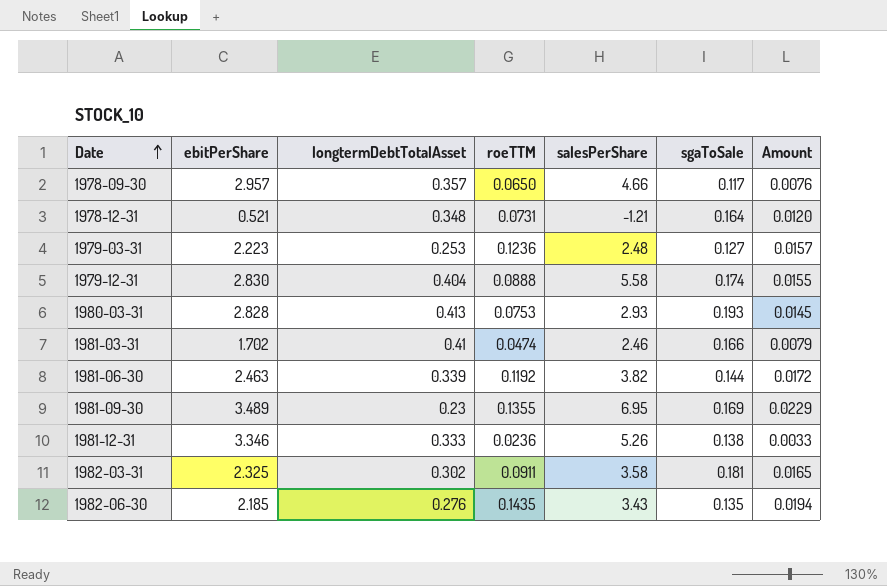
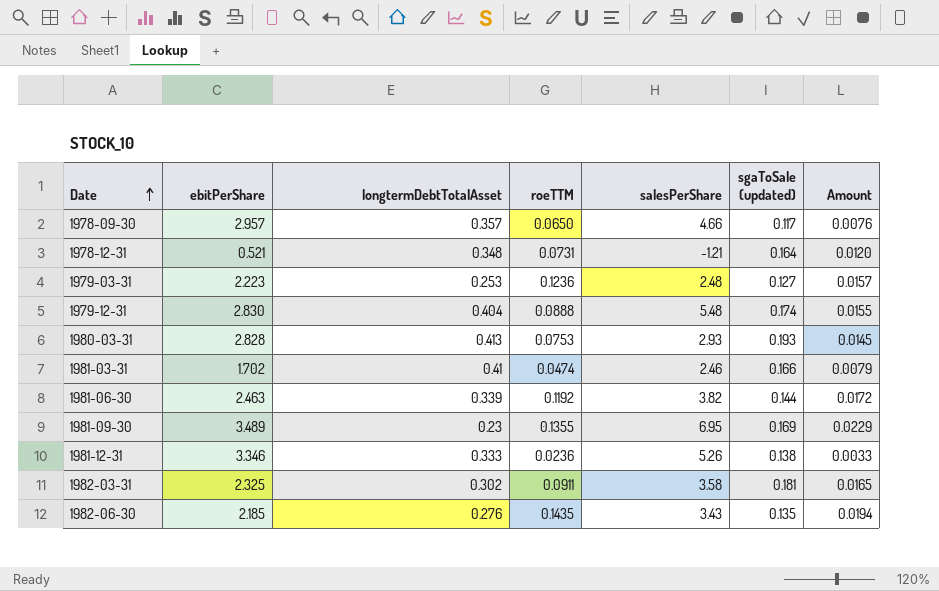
column name: sgaToSale -> sgaToSale (updated)
1979-12-31 | salesPerShare: 5.58 -> 5.48

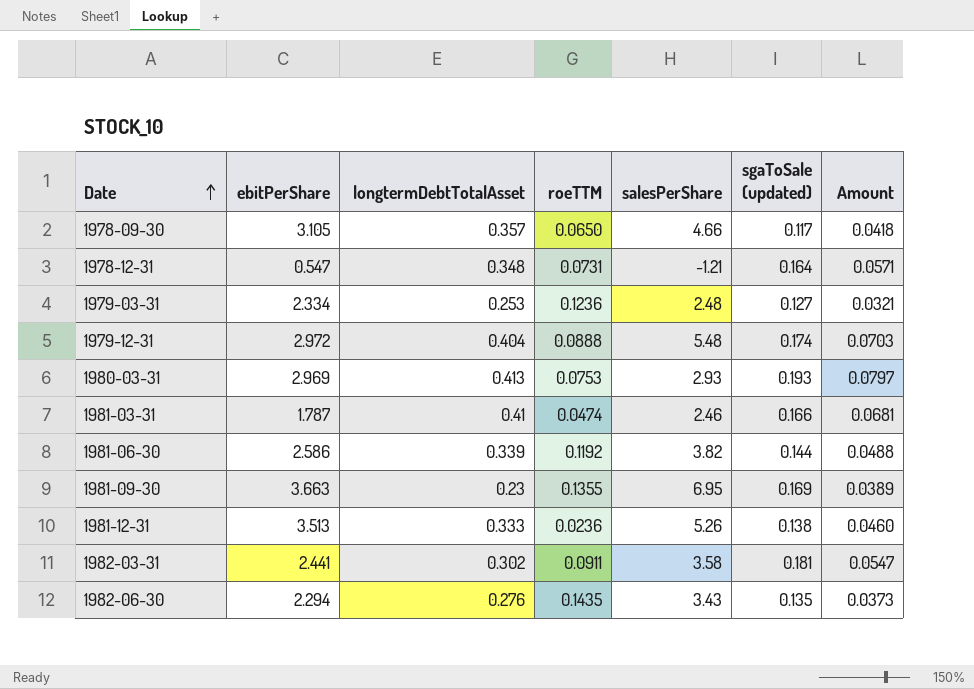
column Amount | formula: [roeTTM] * [sgaToSale (updated)] -> [longtermDebtTotalAsset] * [sgaToSale (updated)]
1978-09-30 | ebitPerShare: 2.957 -> 3.105
1978-12-31 | ebitPerShare: 0.521 -> 0.547
1979-03-31 | ebitPerShare: 2.223 -> 2.334
1979-12-31 | ebitPerShare: 2.830 -> 2.972
1980-03-31 | ebitPerShare: 2.828 -> 2.969
1981-03-31 | ebitPerShare: 1.702 -> 1.787
1981-06-30 | ebitPerShare: 2.463 -> 2.586
1981-09-30 | ebitPerShare: 3.489 -> 3.663
1981-12-31 | ebitPerShare: 3.346 -> 3.513
1982-03-31 | ebitPerShare: 2.325 -> 2.441
1982-06-30 | ebitPerShare: 2.185 -> 2.294

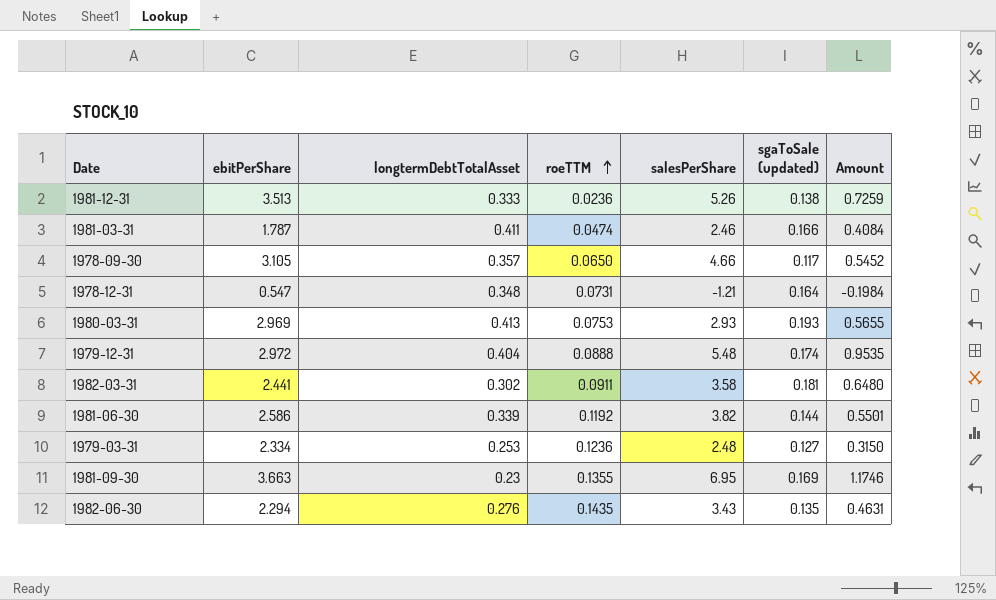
row order: Date ascending -> roeTTM ascending
column Amount | formula: [longtermDebtTotalAsset] * [sgaToSale (updated)] -> [salesPerShare] * [sgaToSale (updated)]
1981-03-31 | longtermDebtTotalAsset: 0.41 -> 0.411

